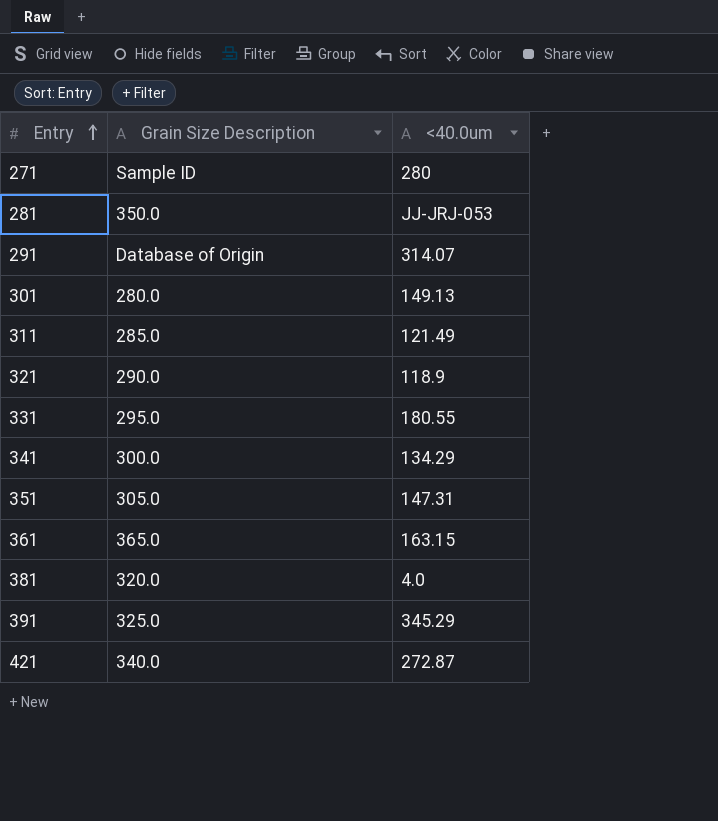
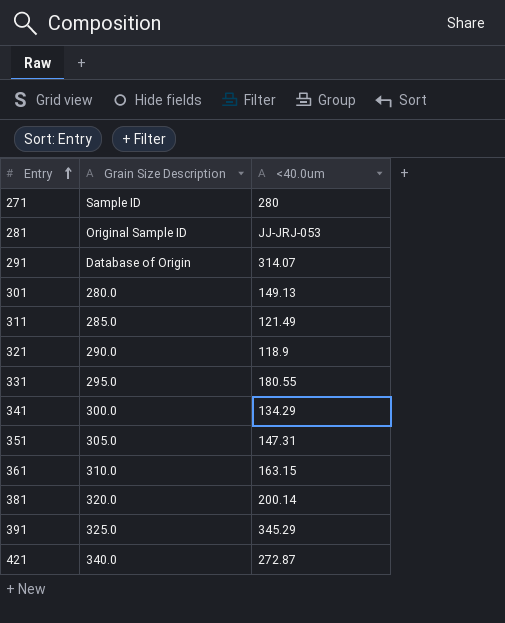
281 | Grain Size Description: 350.0 -> Original Sample ID
361 | Grain Size Description: 365.0 -> 310.0
381 | <40.0um: 4.0 -> 200.14

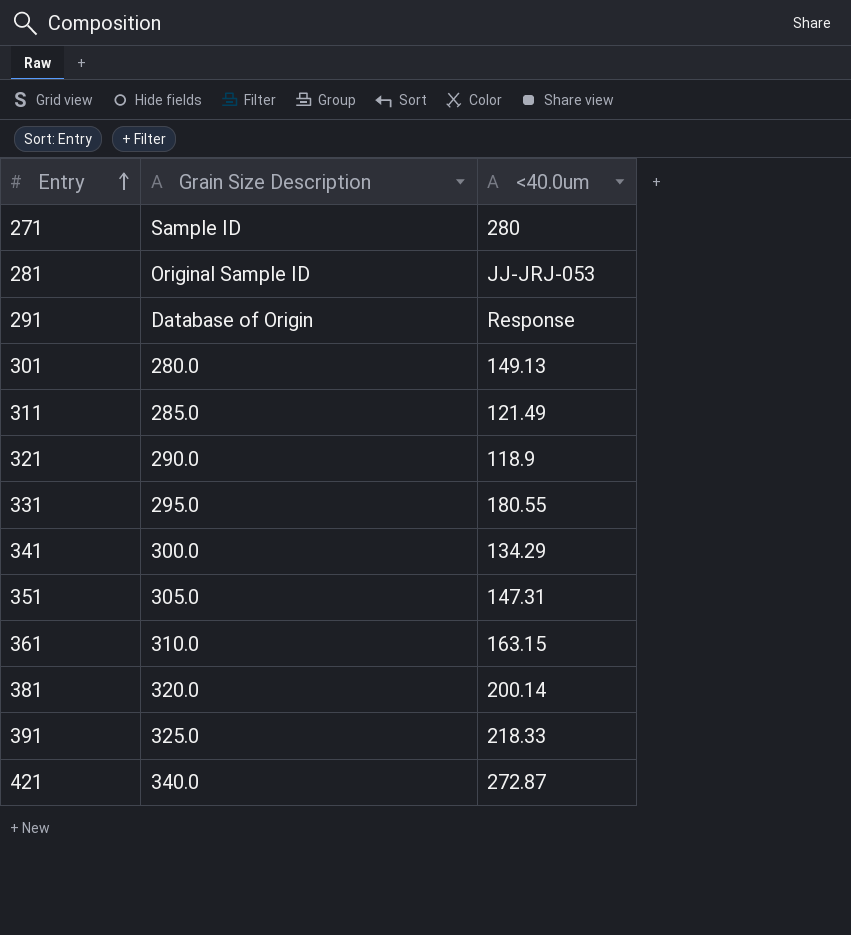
291 | <40.0um: 314.07 -> Response
391 | <40.0um: 345.29 -> 218.33

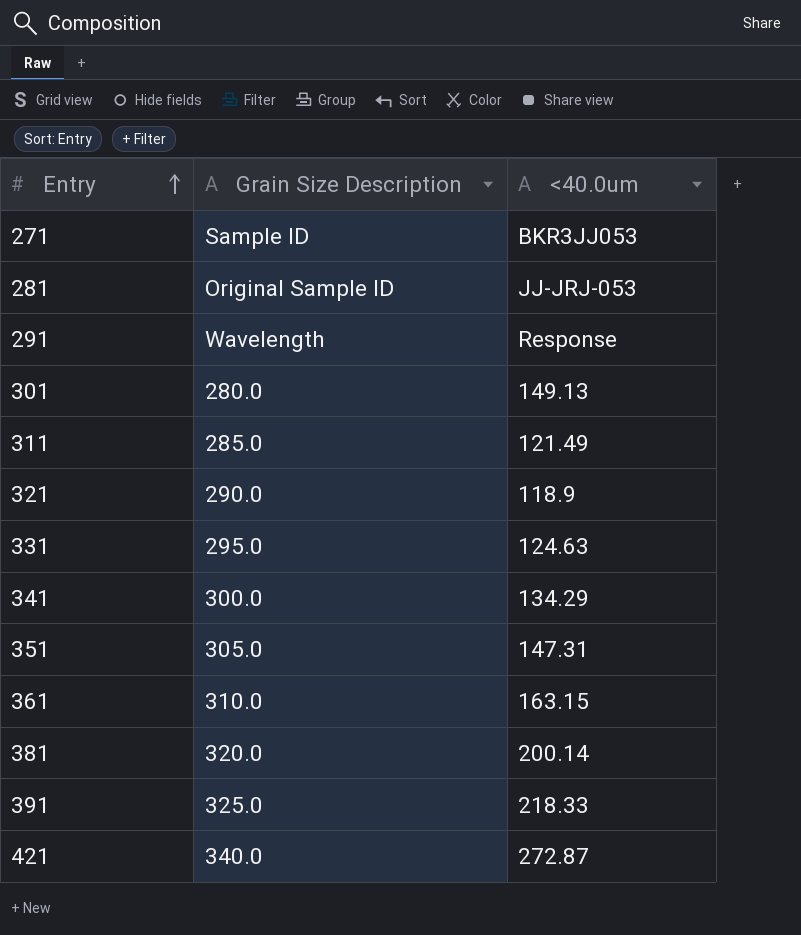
271 | <40.0um: 280 -> BKR3JJ053
291 | Grain Size Description: Database of Origin -> Wavelength
331 | <40.0um: 180.55 -> 124.63

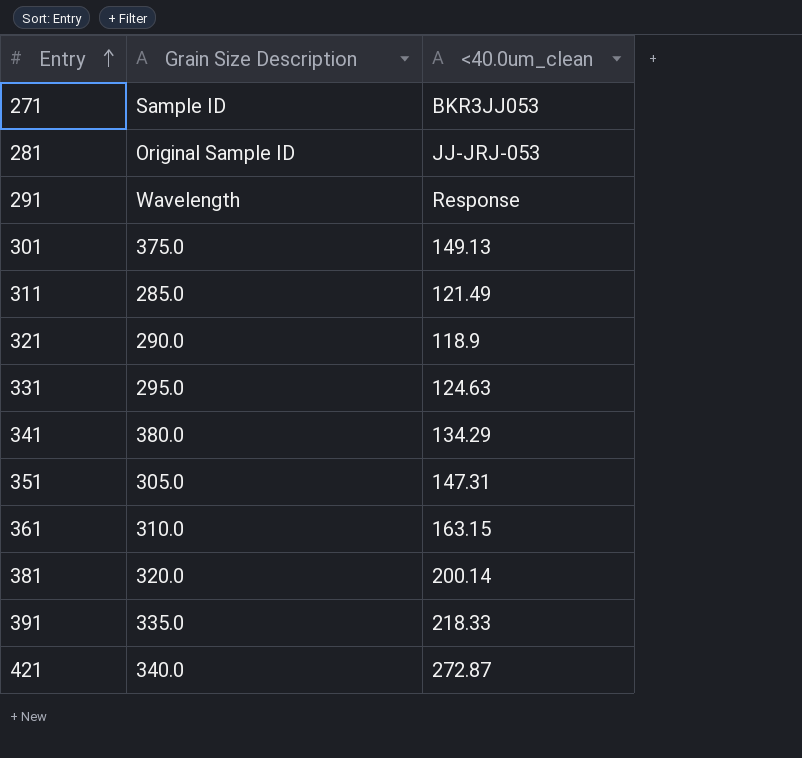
column name: <40.0um -> <40.0um_clean
301 | Grain Size Description: 280.0 -> 375.0
341 | Grain Size Description: 300.0 -> 380.0
391 | Grain Size Description: 325.0 -> 335.0

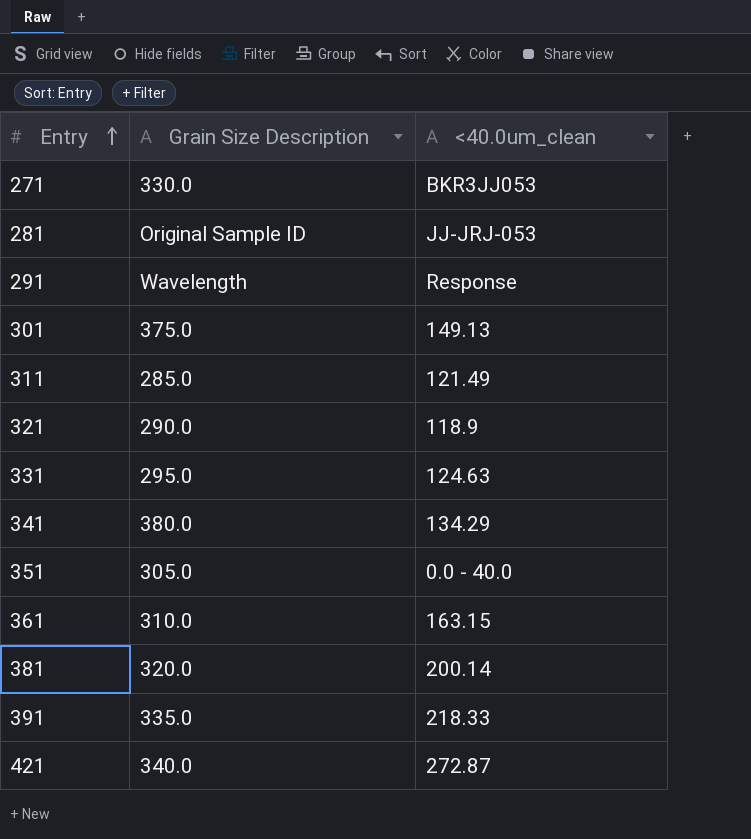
271 | Grain Size Description: Sample ID -> 330.0
351 | <40.0um_clean: 147.31 -> 0.0 - 40.0

